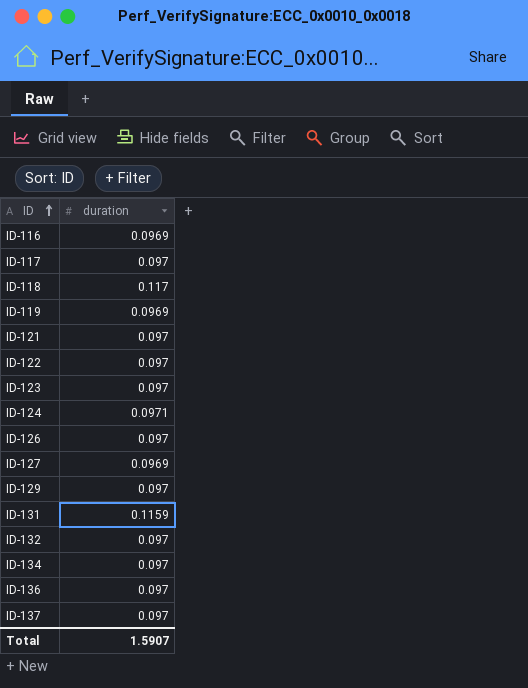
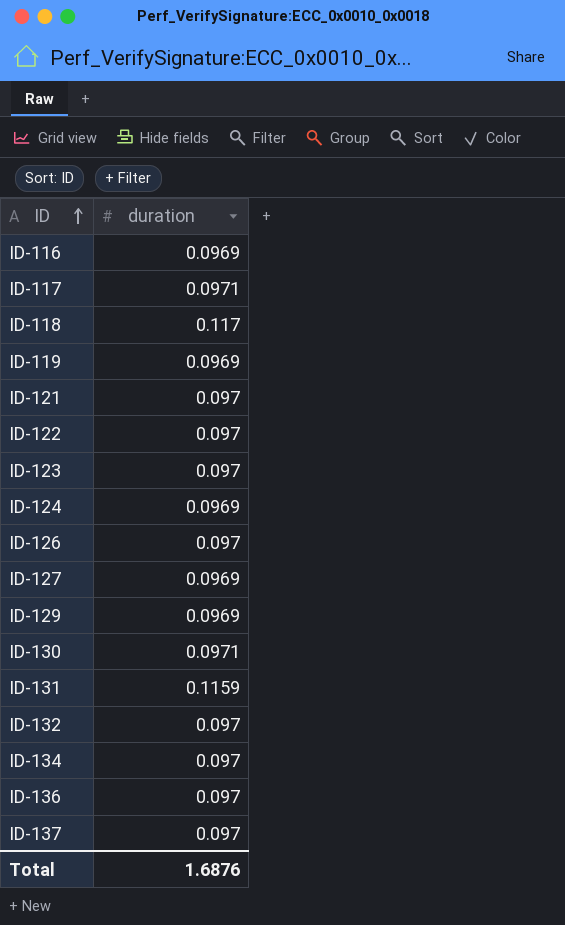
ID-117 | duration: 0.097 -> 0.0971
ID-124 | duration: 0.0971 -> 0.0969
ID-129 | duration: 0.097 -> 0.0969
row ID-130: none -> 0.0971
Total | duration: 1.5907 -> 1.6876

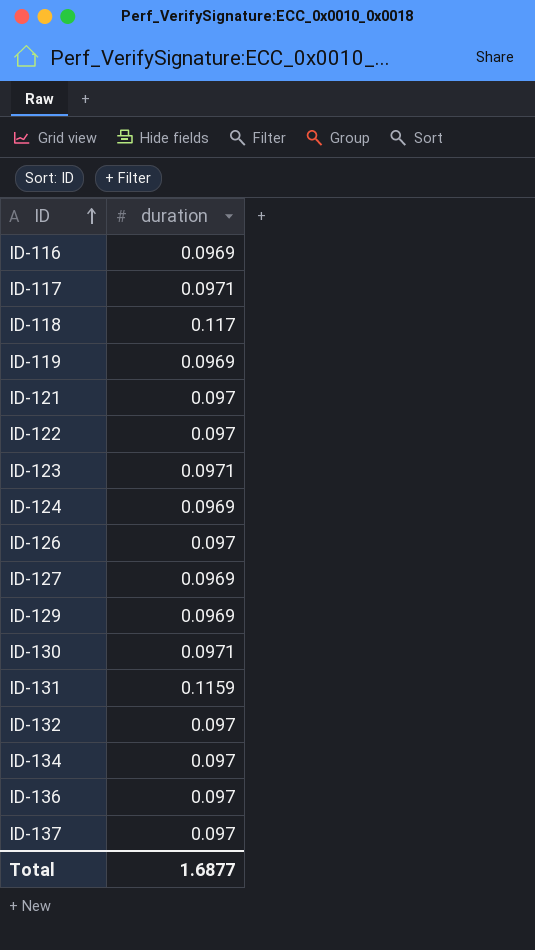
ID-123 | duration: 0.097 -> 0.0971
Total | duration: 1.6876 -> 1.6877

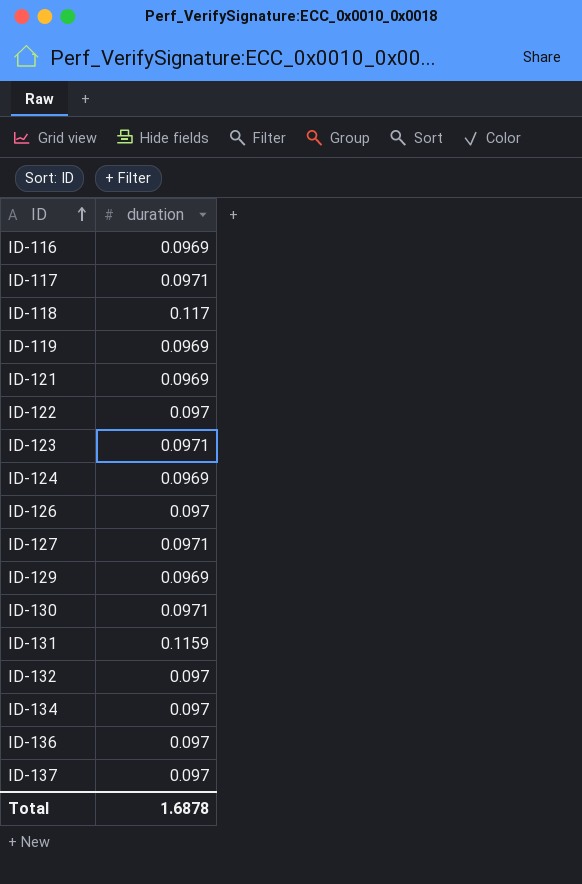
ID-121 | duration: 0.097 -> 0.0969
ID-127 | duration: 0.0969 -> 0.0971
Total | duration: 1.6877 -> 1.6878

